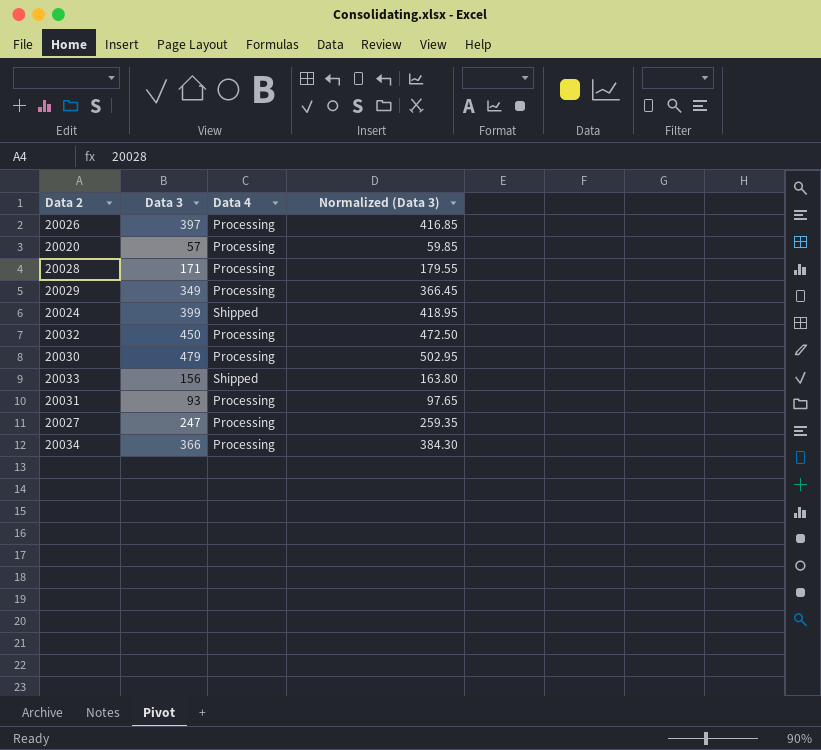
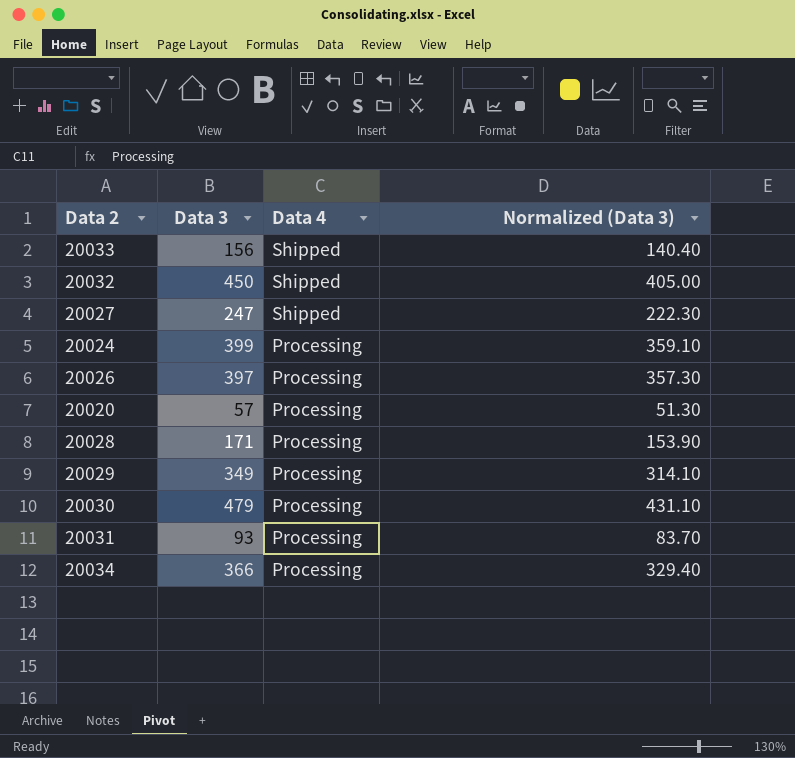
row order: none -> Data 4 descending
column Normalized (Data 3) | formula: [Data 3] * 1.05 -> [Data 3] * 0.9
20032 | Data 4: Processing -> Shipped
20027 | Data 4: Processing -> Shipped
20024 | Data 4: Shipped -> Processing

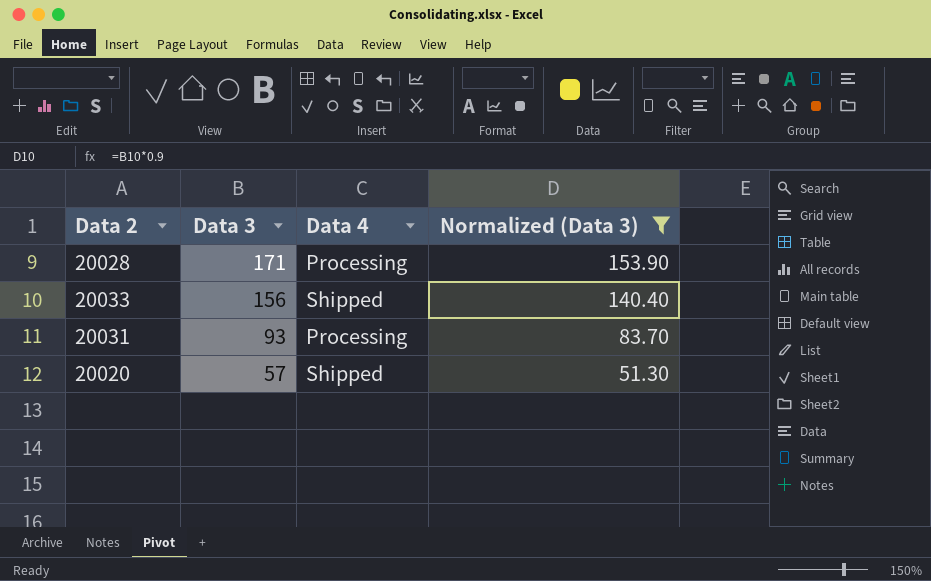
filter: none -> Normalized (Data 3) <= 153.90
row order: Data 4 descending -> Data 3 descending
20020 | Data 4: Processing -> Shipped

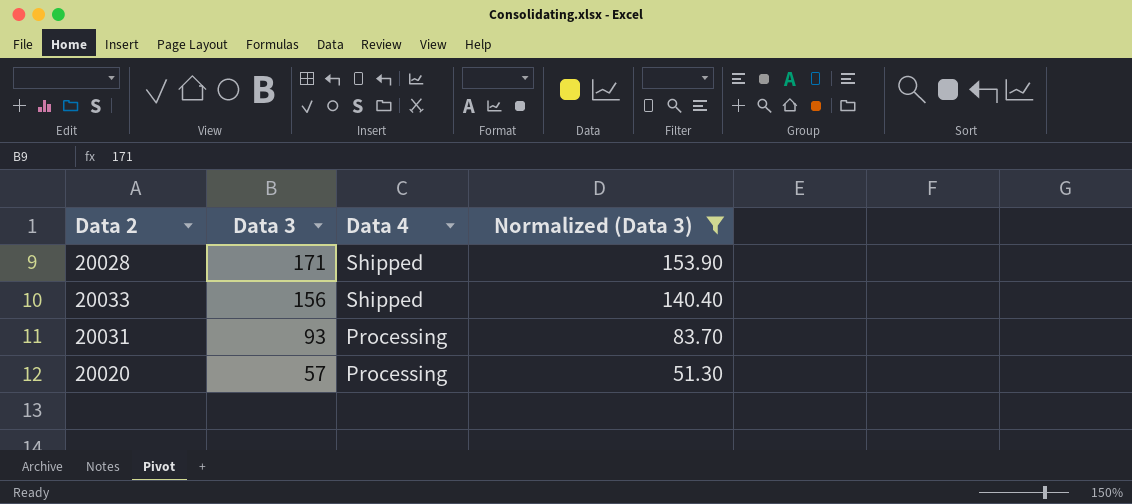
20028 | Data 4: Processing -> Shipped
20020 | Data 4: Shipped -> Processing

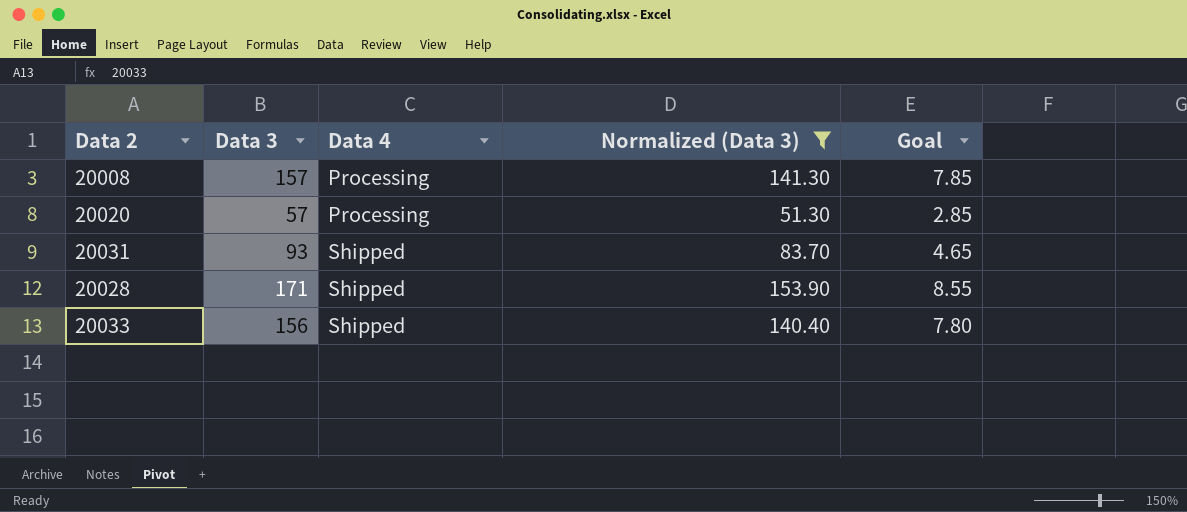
row order: Data 3 descending -> Data 4 ascending
column Goal | formula: none -> [Data 3] * 0.05
row 20008: none -> 157 | Processing | 141.30 | 7.85
20031 | Data 4: Processing -> Shipped

